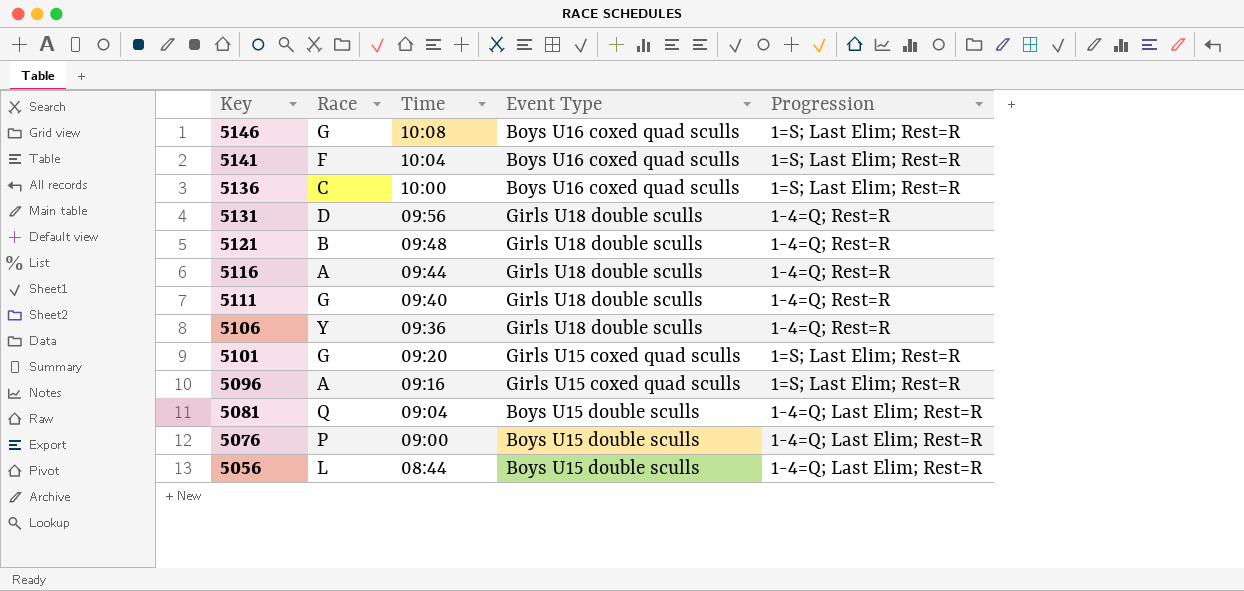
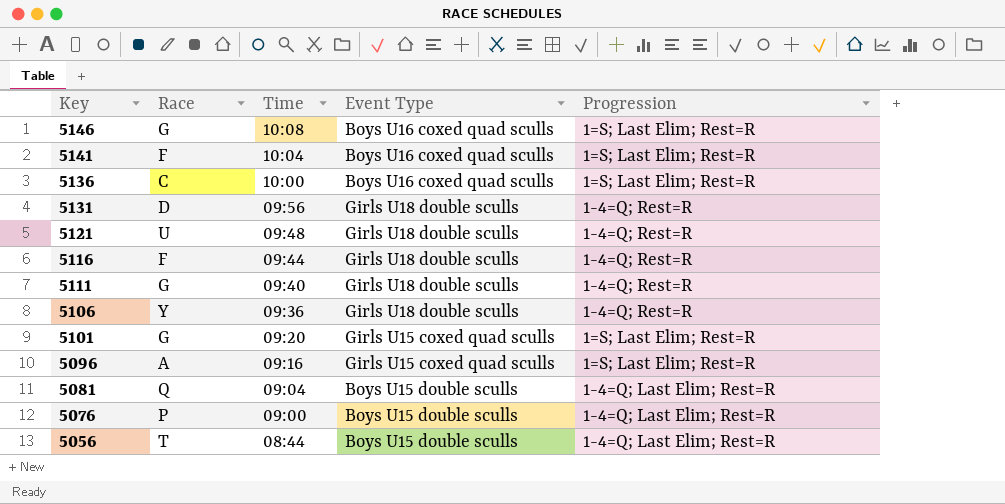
5121 | Race: B -> U
5116 | Race: A -> F
5056 | Race: L -> T

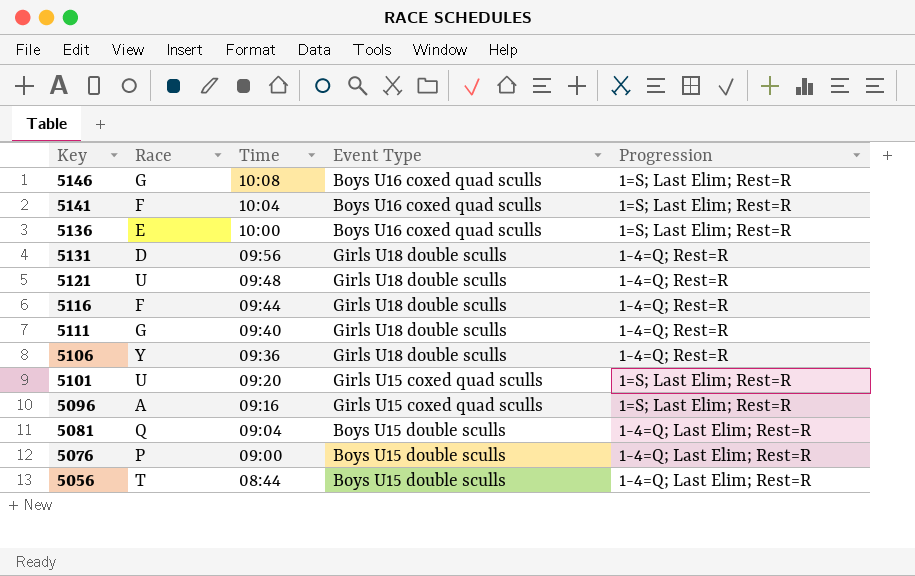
5136 | Race: C -> E
5101 | Race: G -> U

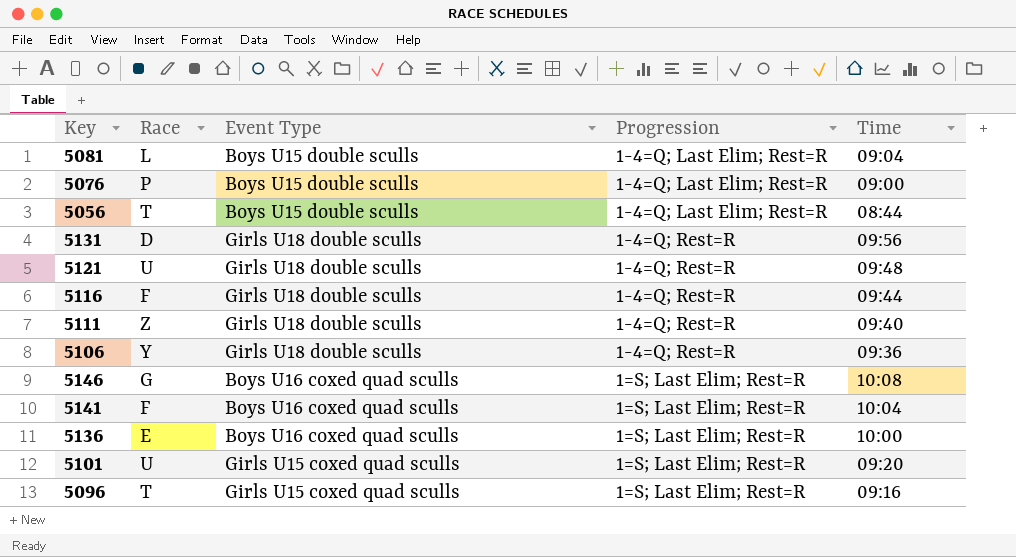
row order: Key descending -> Progression ascending
column Time | position: 3 -> 5
5081 | Race: Q -> L
5111 | Race: G -> Z
5096 | Race: A -> T

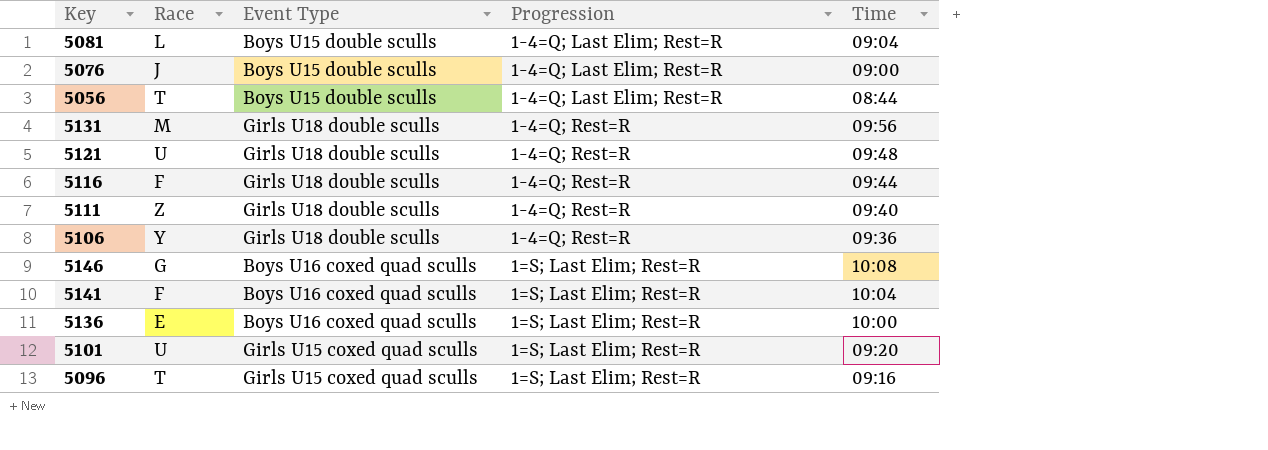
5076 | Race: P -> J
5131 | Race: D -> M

